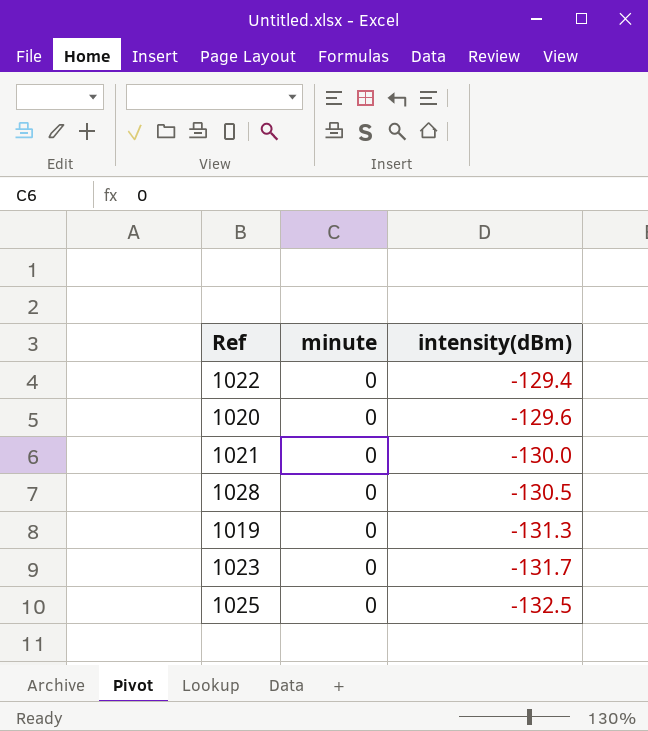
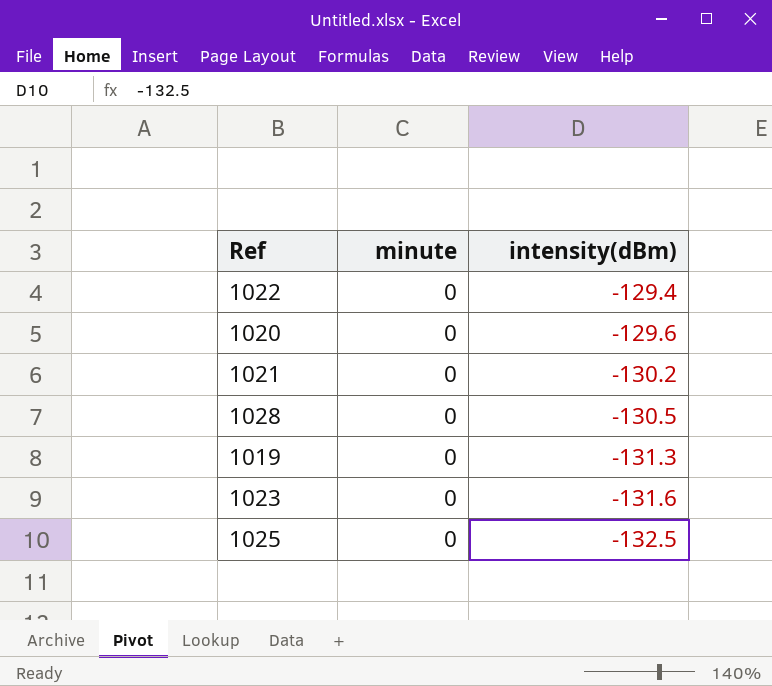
1021 | intensity(dBm): -130.0 -> -130.2
1023 | intensity(dBm): -131.7 -> -131.6

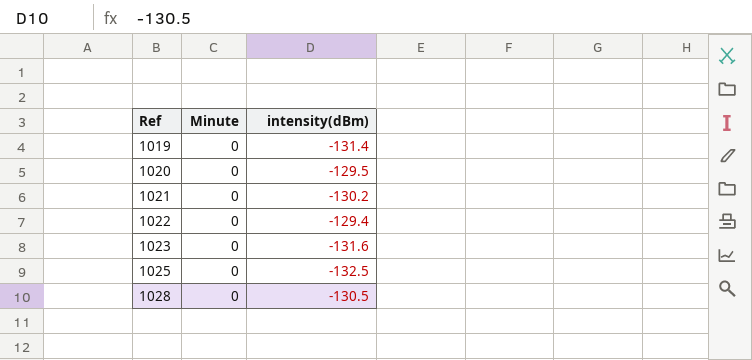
row order: intensity(dBm) descending -> Ref ascending
column name: minute -> Minute
1019 | intensity(dBm): -131.3 -> -131.4
1020 | intensity(dBm): -129.6 -> -129.5

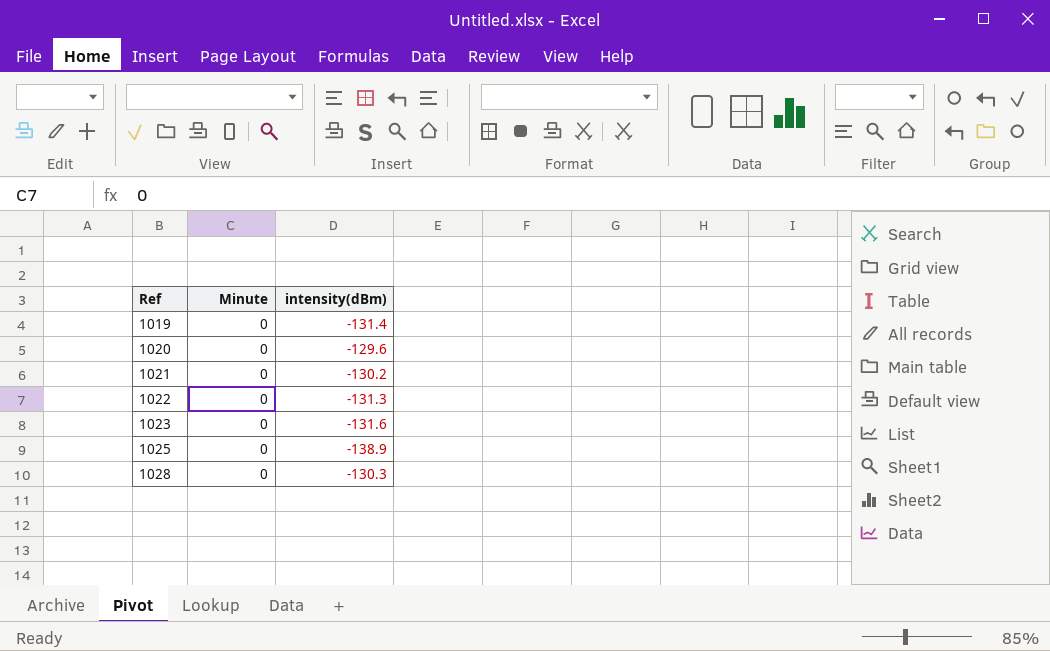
1020 | intensity(dBm): -129.5 -> -129.6
1022 | intensity(dBm): -129.4 -> -131.3
1025 | intensity(dBm): -132.5 -> -138.9
1028 | intensity(dBm): -130.5 -> -130.3

